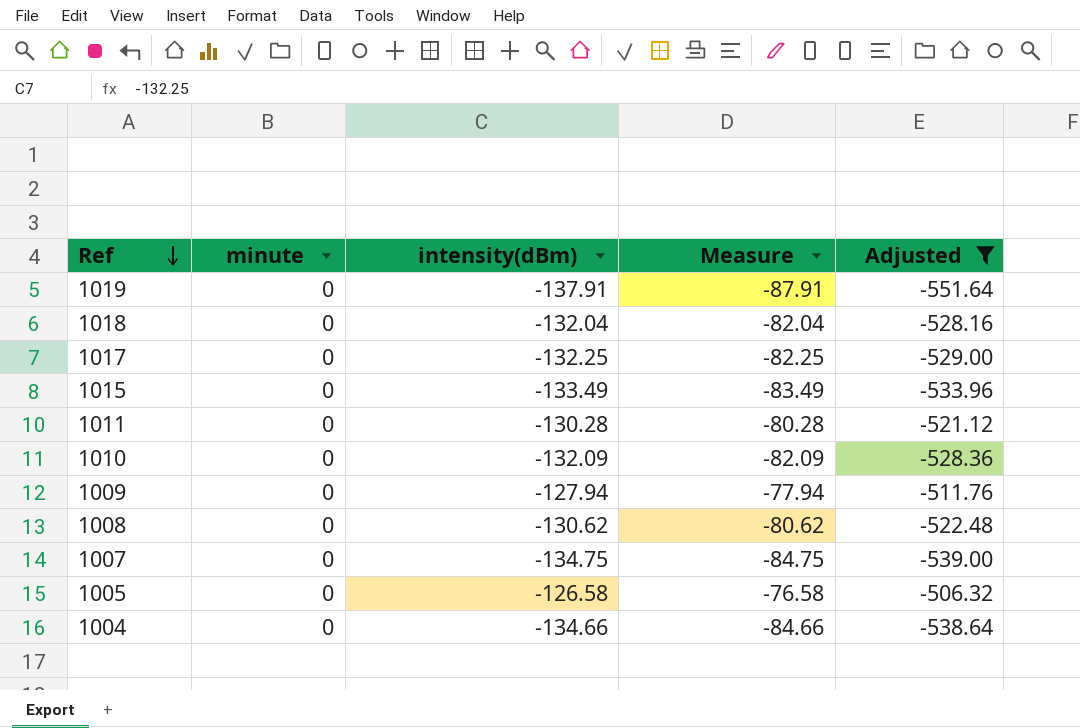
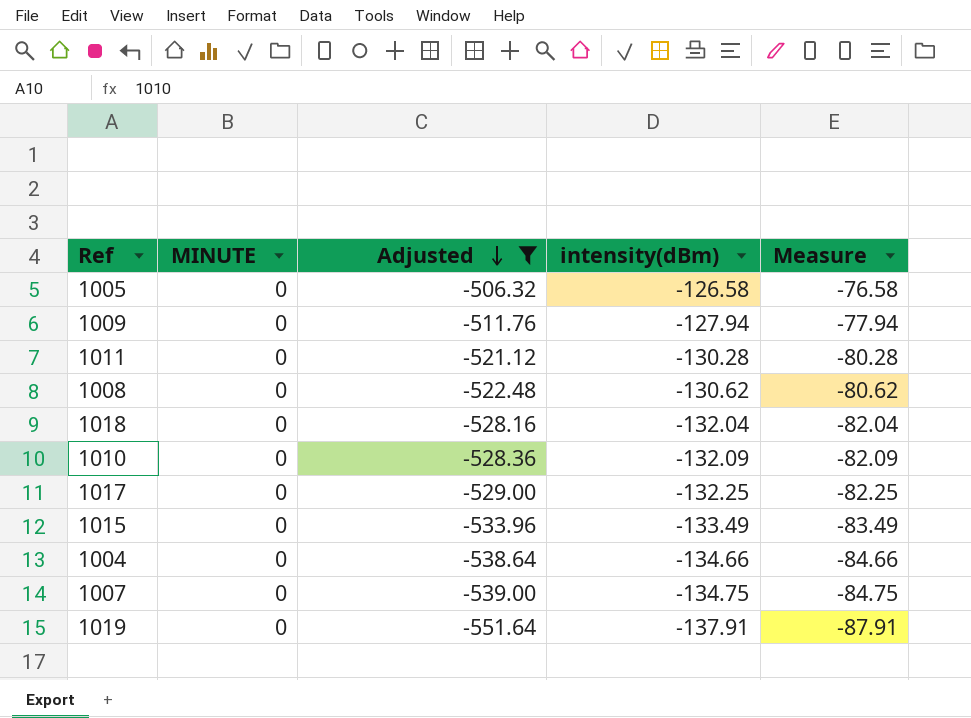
row order: Ref descending -> Adjusted descending
column name: minute -> MINUTE
column Adjusted | position: 5 -> 3

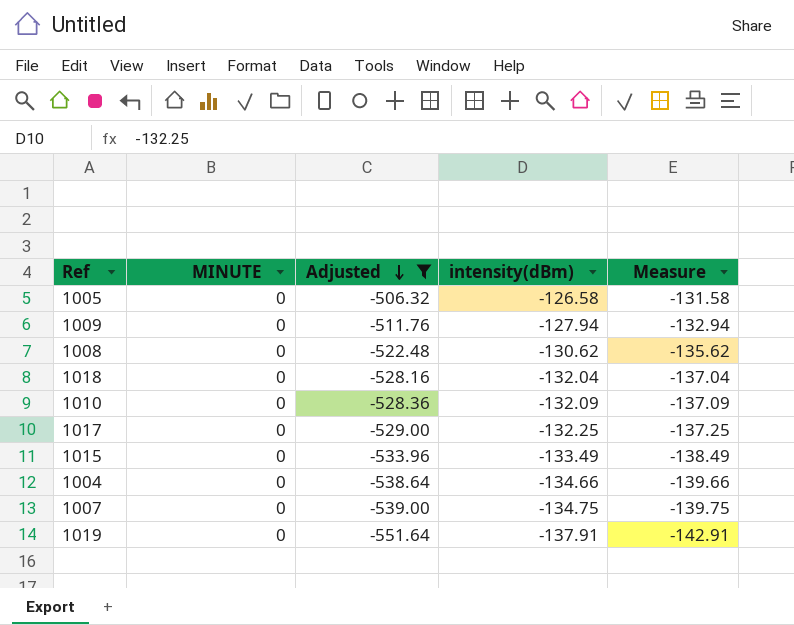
column Measure | formula: [intensity(dBm)] + 50 -> [intensity(dBm)] - 5
row 1011: 0 | -521.12 | -130.28 | -80.28 -> none

